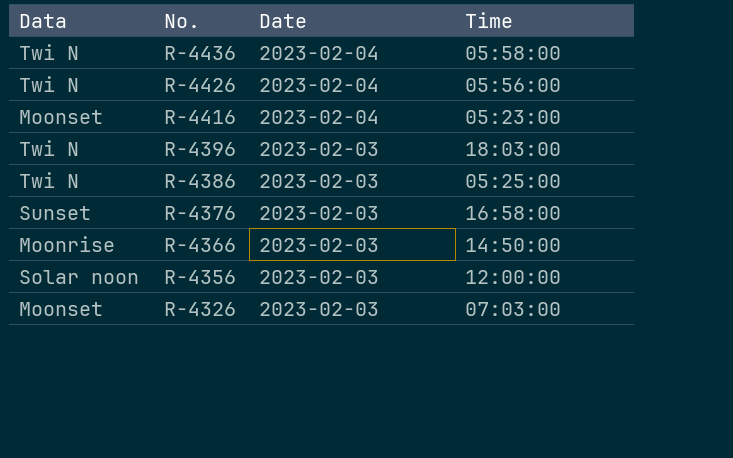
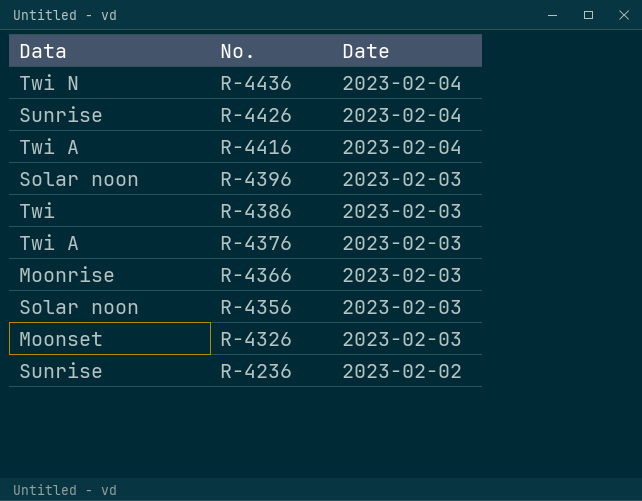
column Time | position: 4 -> none
R-4426 | Data: Twi N -> Sunrise
R-4416 | Data: Moonset -> Twi A
R-4396 | Data: Twi N -> Solar noon
R-4386 | Data: Twi N -> Twi
R-4376 | Data: Sunset -> Twi A
row R-4236: none -> Sunrise | 2023-02-02

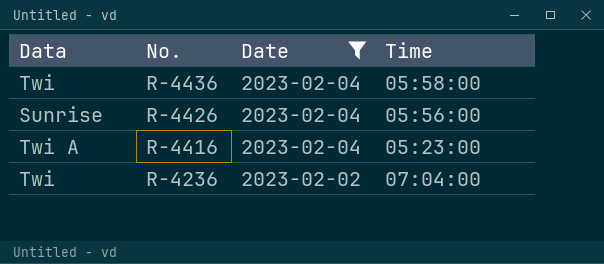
filter: none -> Date != 2023-02-03
column Time | position: none -> 4
R-4436 | Data: Twi N -> Twi
R-4236 | Data: Sunrise -> Twi

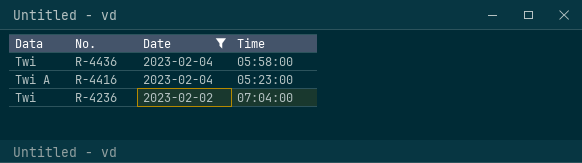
row R-4426: Sunrise | 2023-02-04 | 05:56:00 -> none

